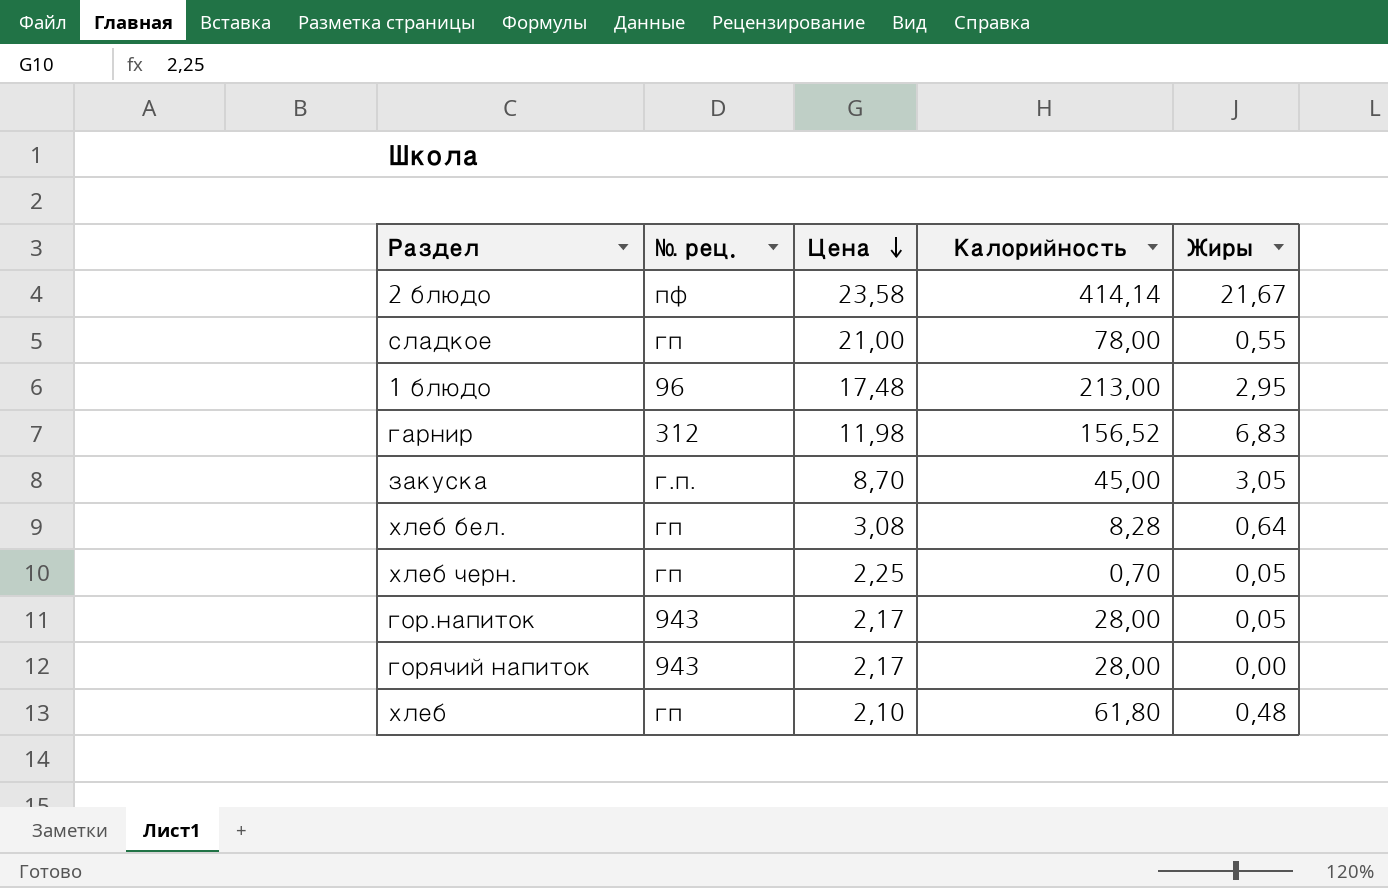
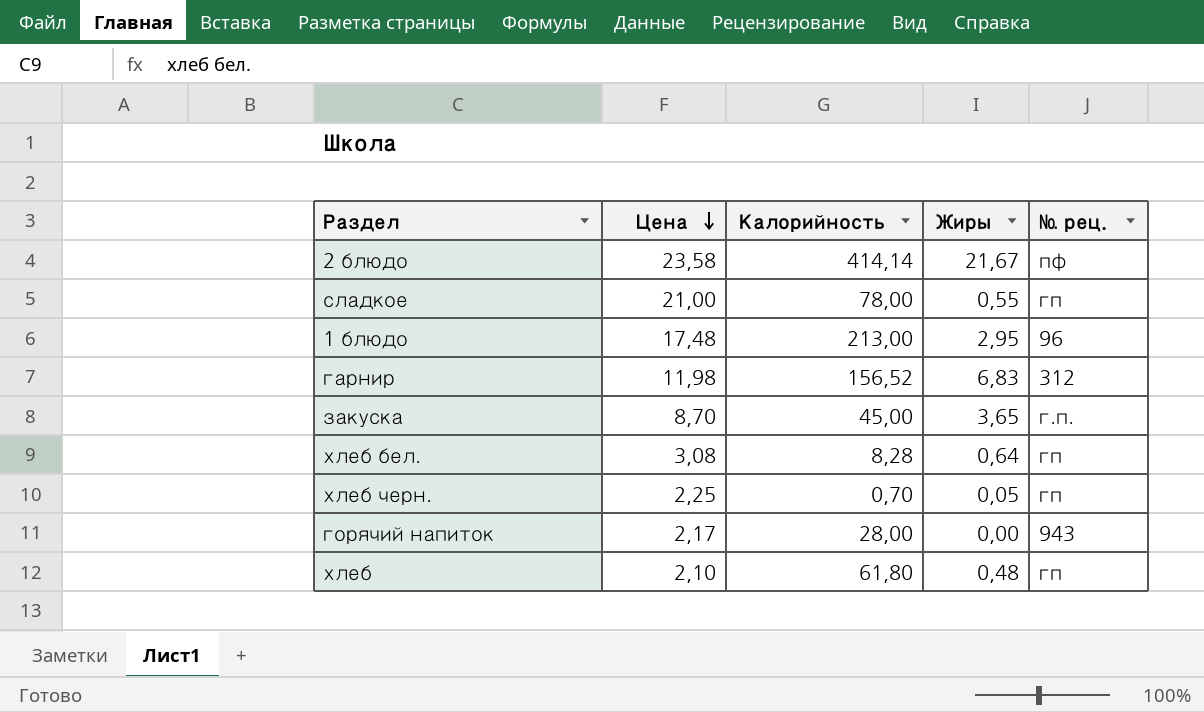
column № рец. | position: 2 -> 5
row гор.напиток: 943 | 2,17 | 28,00 | 0,05 -> none
закуска | Жиры: 3,05 -> 3,65

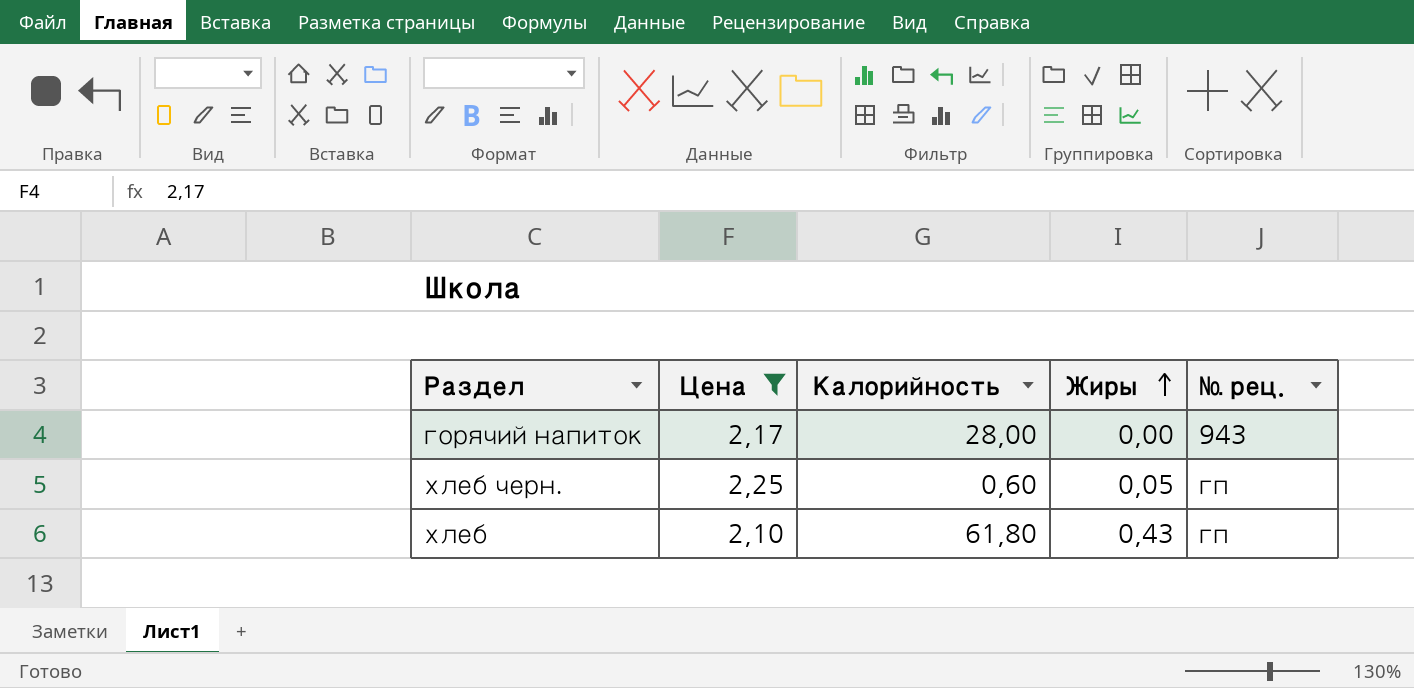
filter: none -> Цена <= 2,25
row order: Цена descending -> Жиры ascending
хлеб черн. | Калорийность: 0,70 -> 0,60
хлеб | Жиры: 0,48 -> 0,43

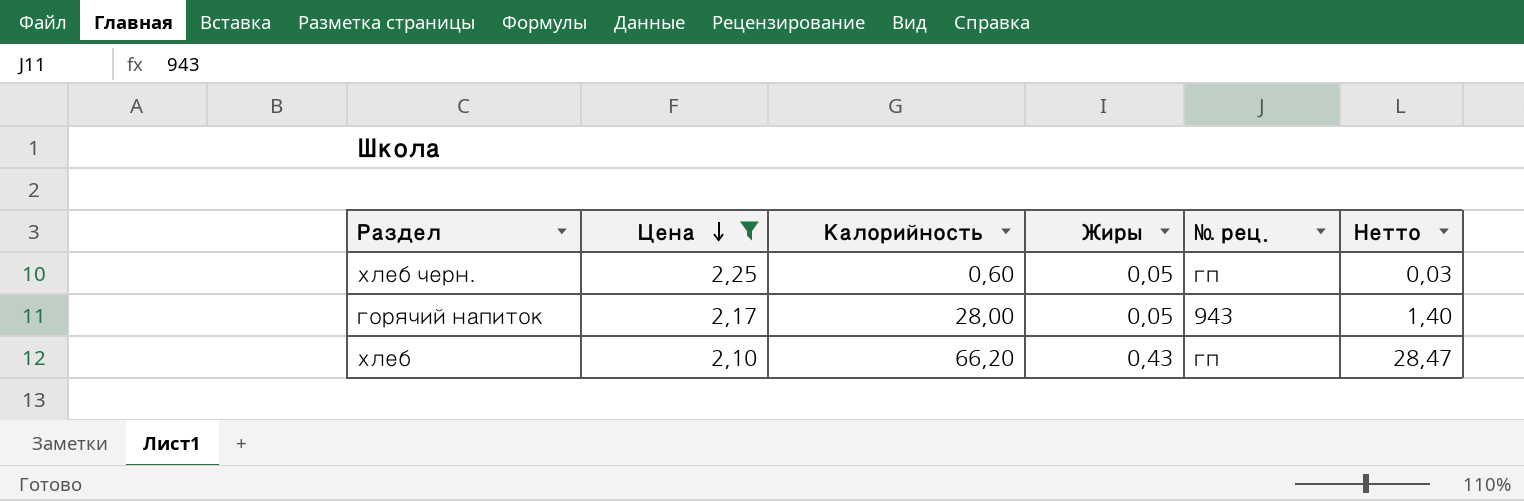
row order: Жиры ascending -> Цена descending
column Нетто | formula: none -> [Калорийность] * [Жиры]
горячий напиток | Жиры: 0,00 -> 0,05
хлеб | Калорийность: 61,80 -> 66,20

